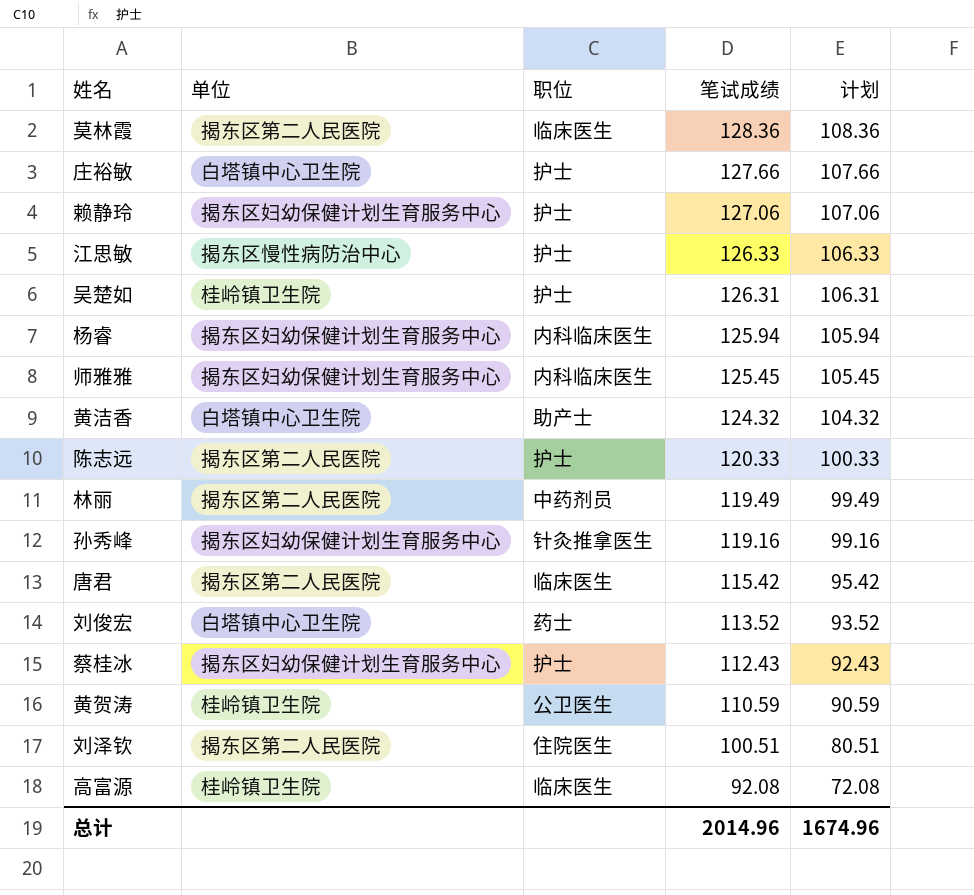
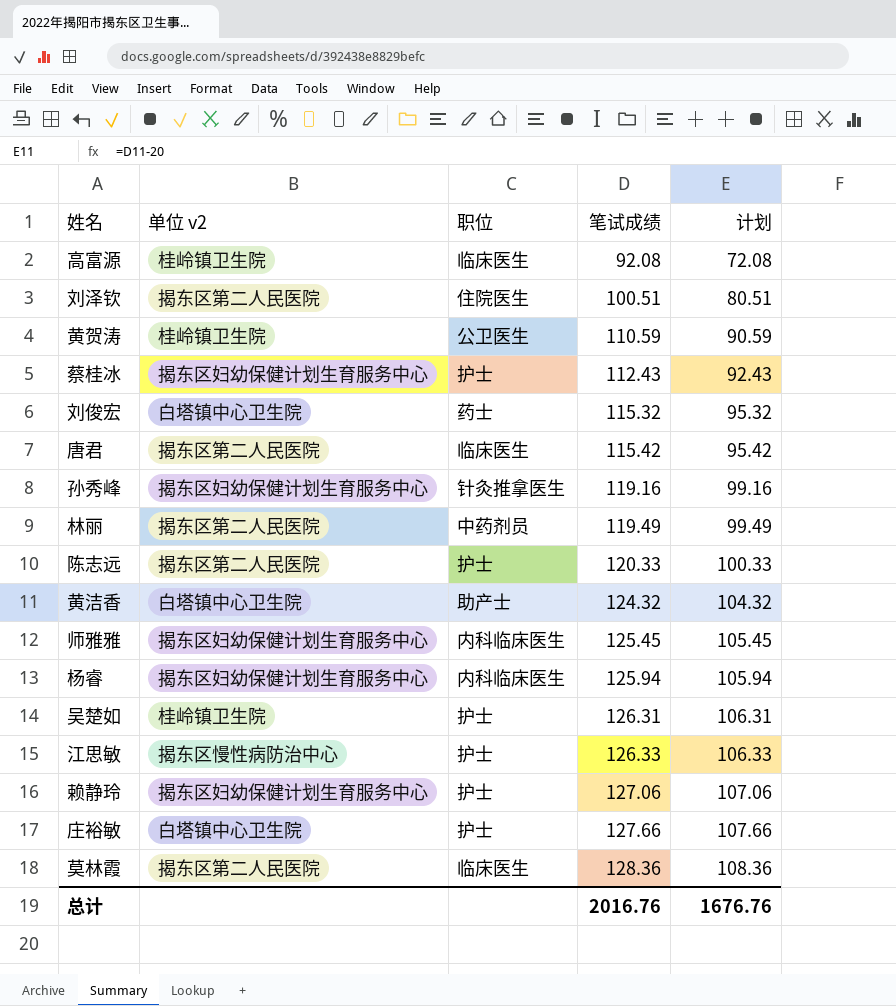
row order: 笔试成绩 descending -> 笔试成绩 ascending
column name: 单位 -> 单位 v2
刘俊宏 | 笔试成绩: 113.52 -> 115.32
刘俊宏 | 计划: 93.52 -> 95.32
总计 | 笔试成绩: 2014.96 -> 2016.76
总计 | 计划: 1674.96 -> 1676.76

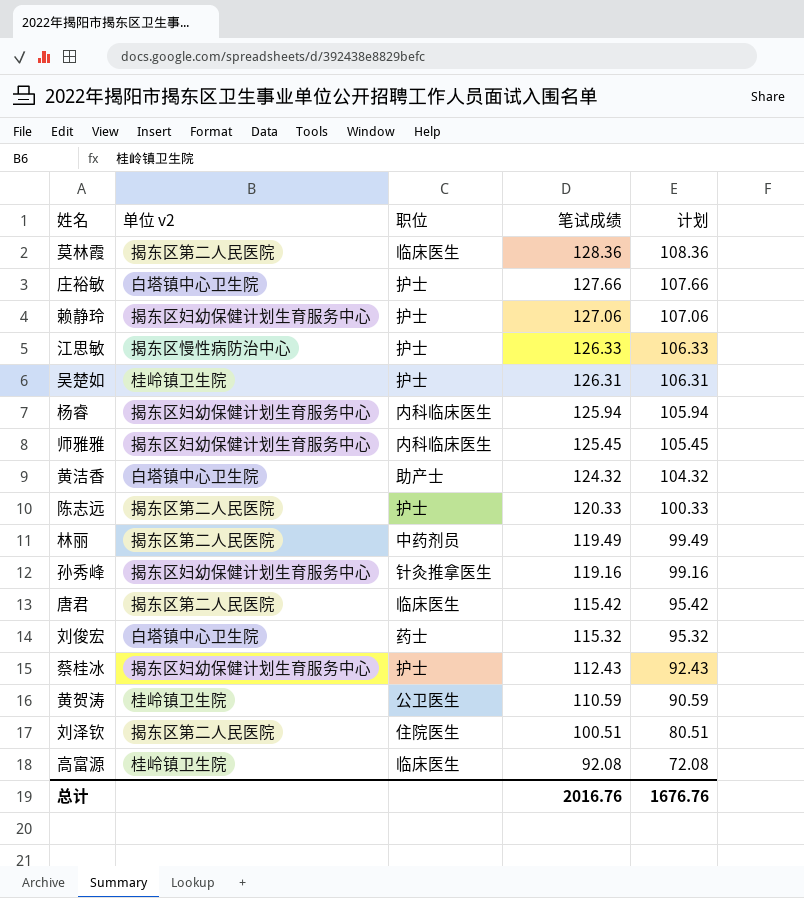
row order: 笔试成绩 ascending -> 笔试成绩 descending

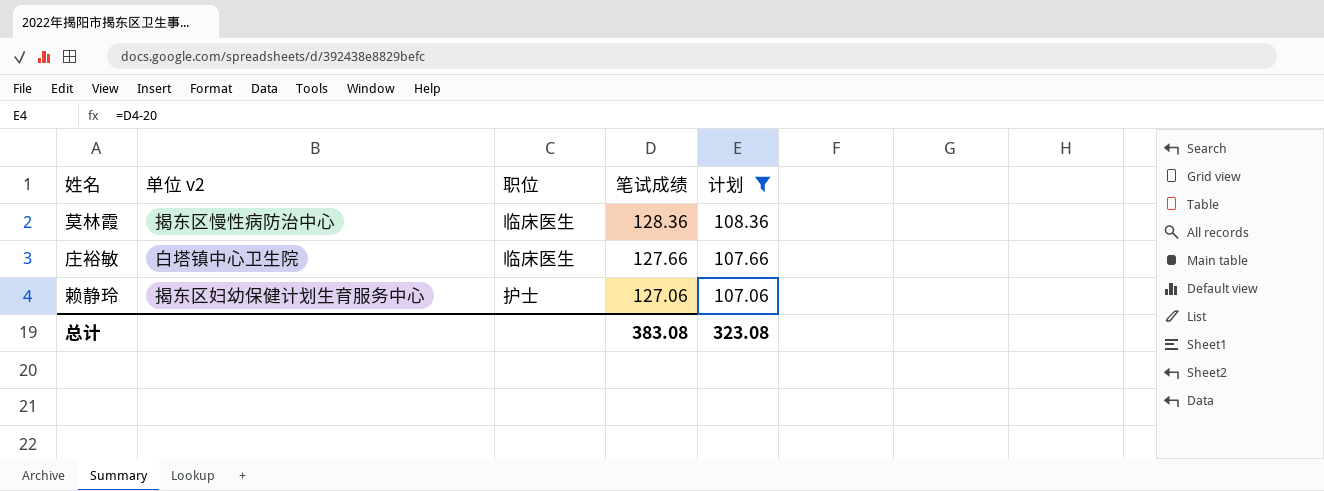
filter: none -> 计划 >= 107.06
莫林霞 | 单位 v2: 揭东区第二人民医院 -> 揭东区慢性病防治中心
庄裕敏 | 职位: 护士 -> 临床医生
总计 | 笔试成绩: 2016.76 -> 383.08
总计 | 计划: 1676.76 -> 323.08

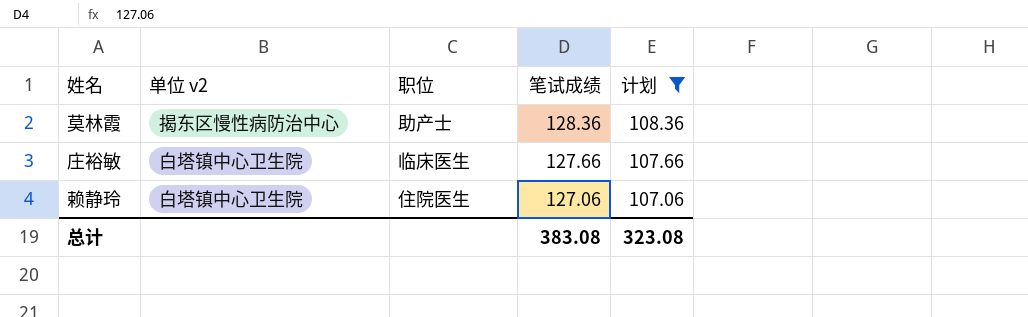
莫林霞 | 职位: 临床医生 -> 助产士
赖静玲 | 单位 v2: 揭东区妇幼保健计划生育服务中心 -> 白塔镇中心卫生院
赖静玲 | 职位: 护士 -> 住院医生

